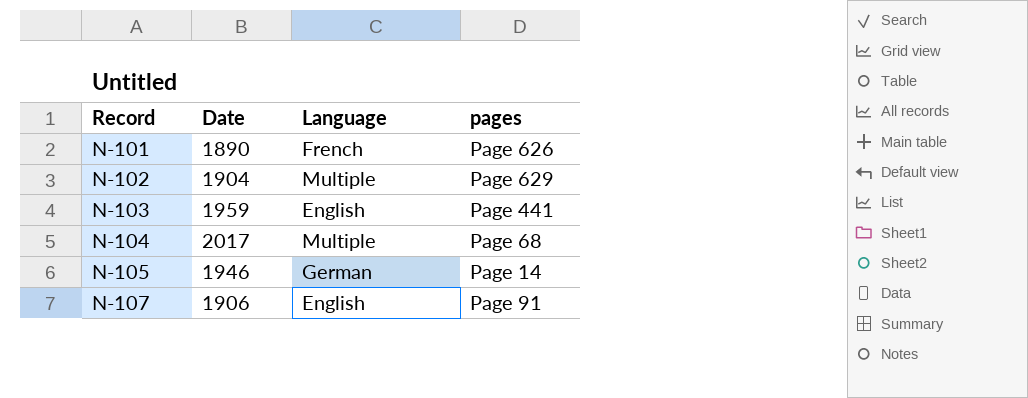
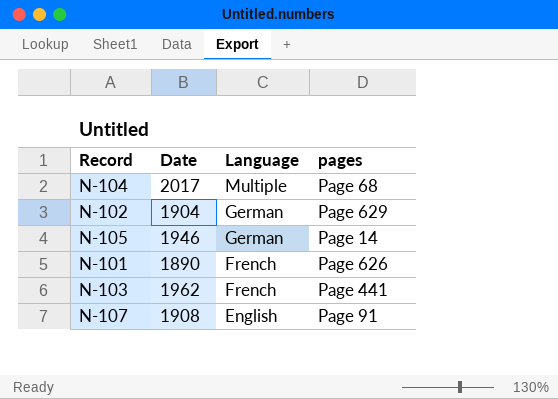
row order: Record ascending -> Language descending
N-102 | Language: Multiple -> German
N-103 | Date: 1959 -> 1962
N-103 | Language: English -> French
N-107 | Date: 1906 -> 1908

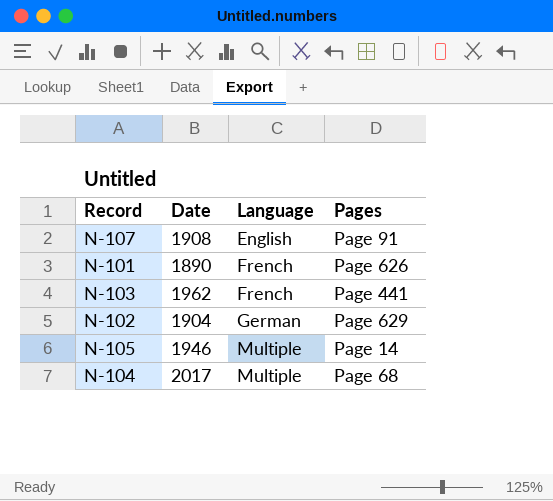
row order: Language descending -> Language ascending
column name: pages -> Pages
N-105 | Language: German -> Multiple

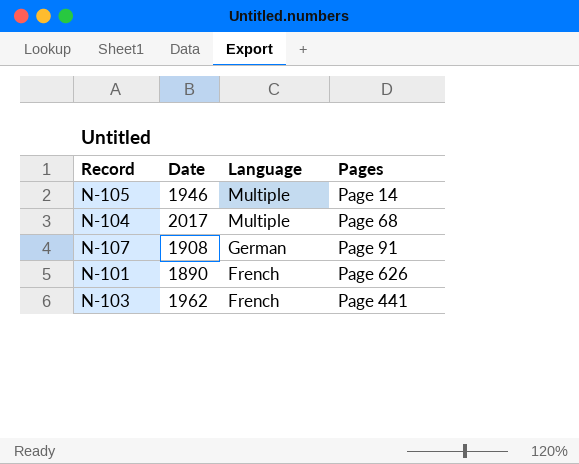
row order: Language ascending -> Language descending
row N-102: 1904 | German | Page 629 -> none
N-107 | Language: English -> German

